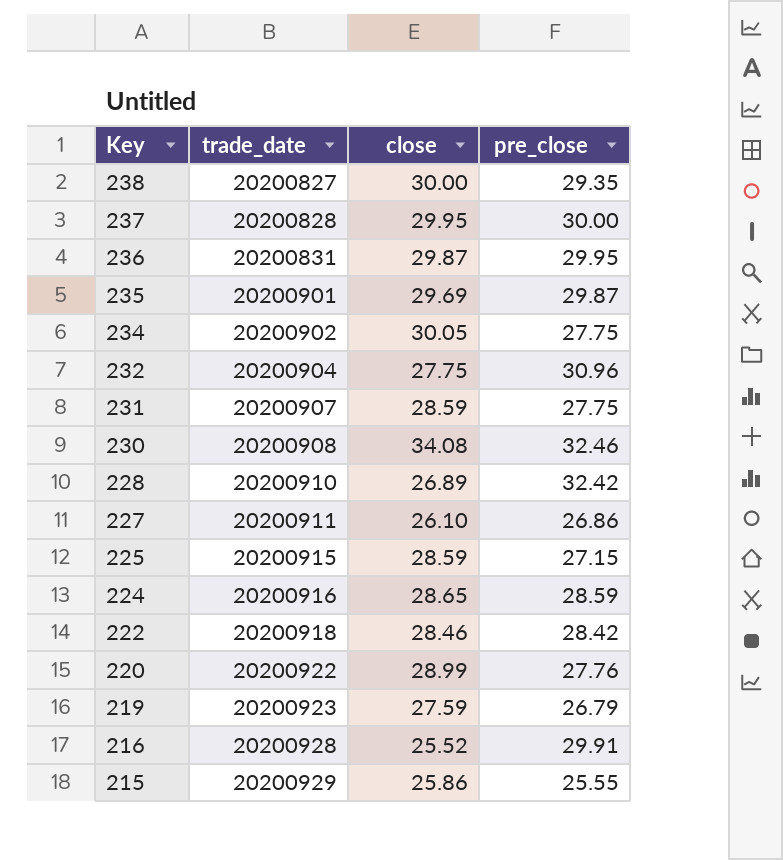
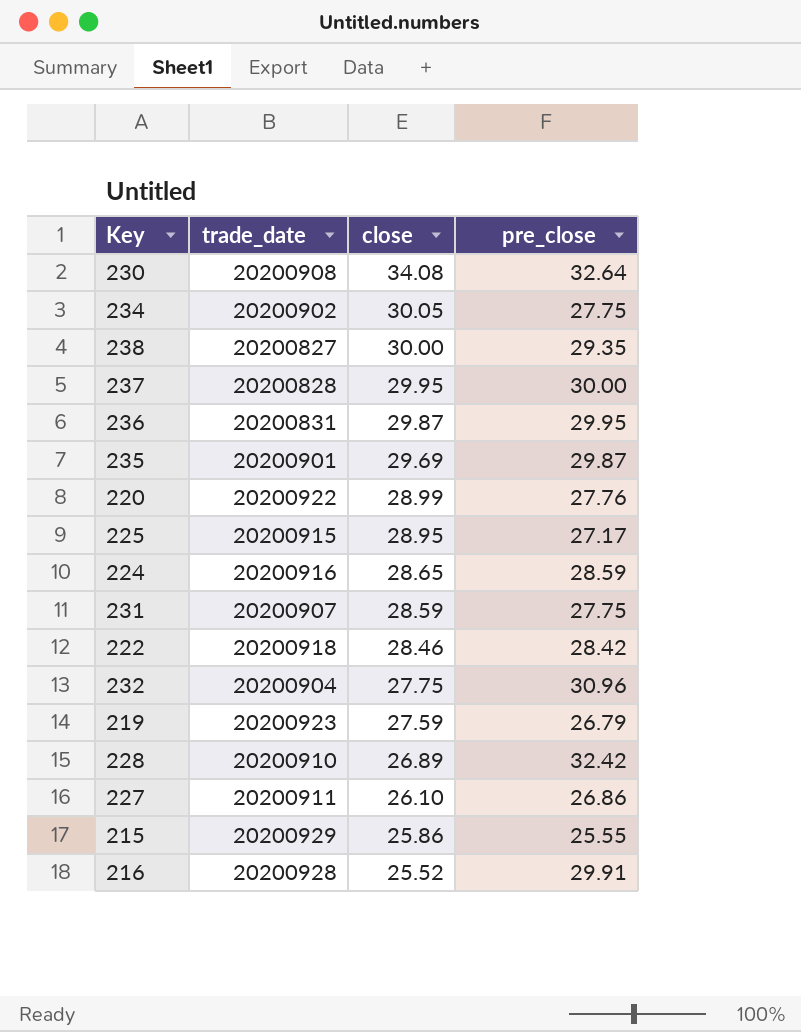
row order: Key descending -> close descending
230 | pre_close: 32.46 -> 32.64
225 | close: 28.59 -> 28.95
225 | pre_close: 27.15 -> 27.17

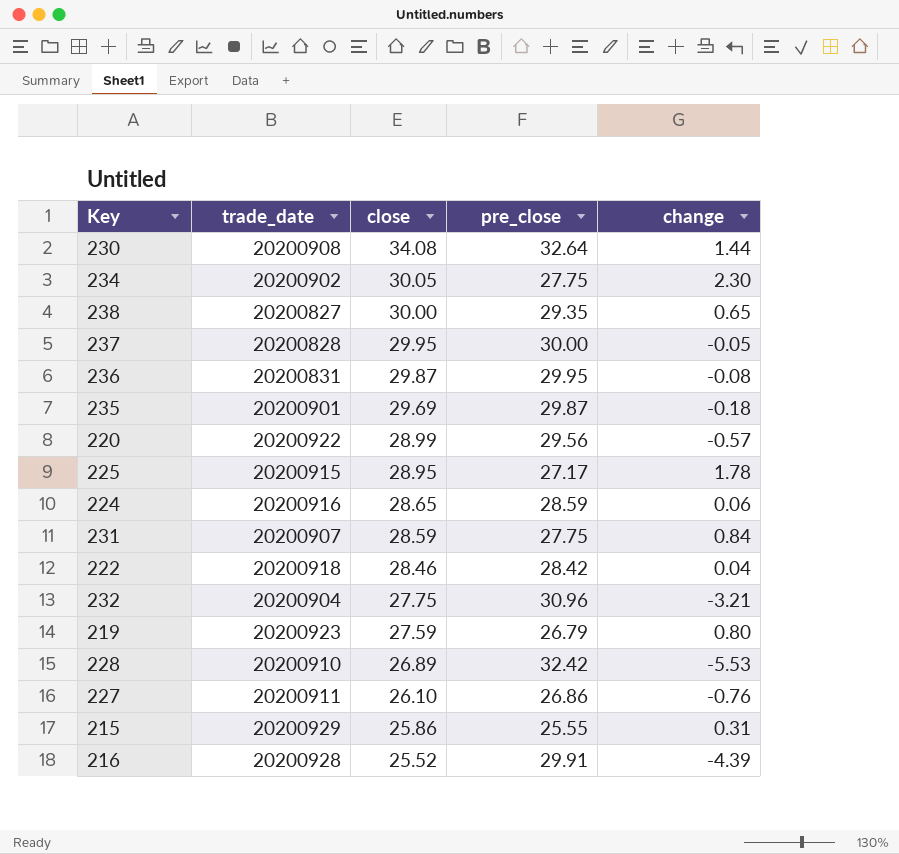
column change | formula: none -> [close] - [pre_close]
220 | pre_close: 27.76 -> 29.56

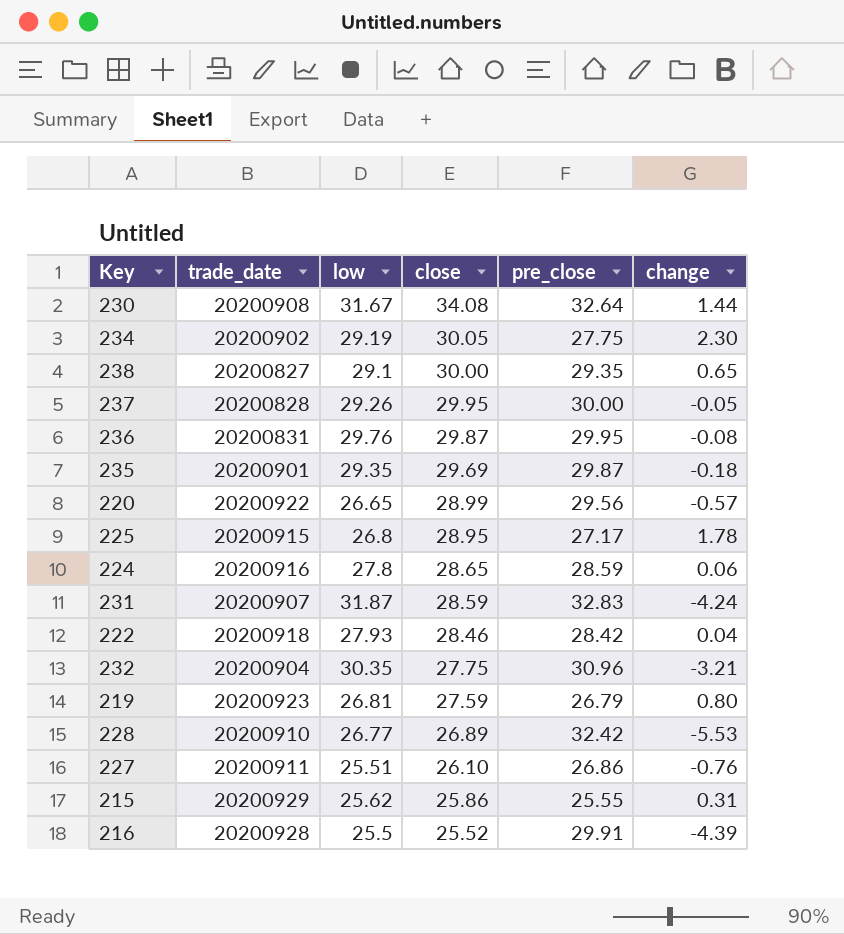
column low | position: none -> 3
231 | pre_close: 27.75 -> 32.83
231 | change: 0.84 -> -4.24

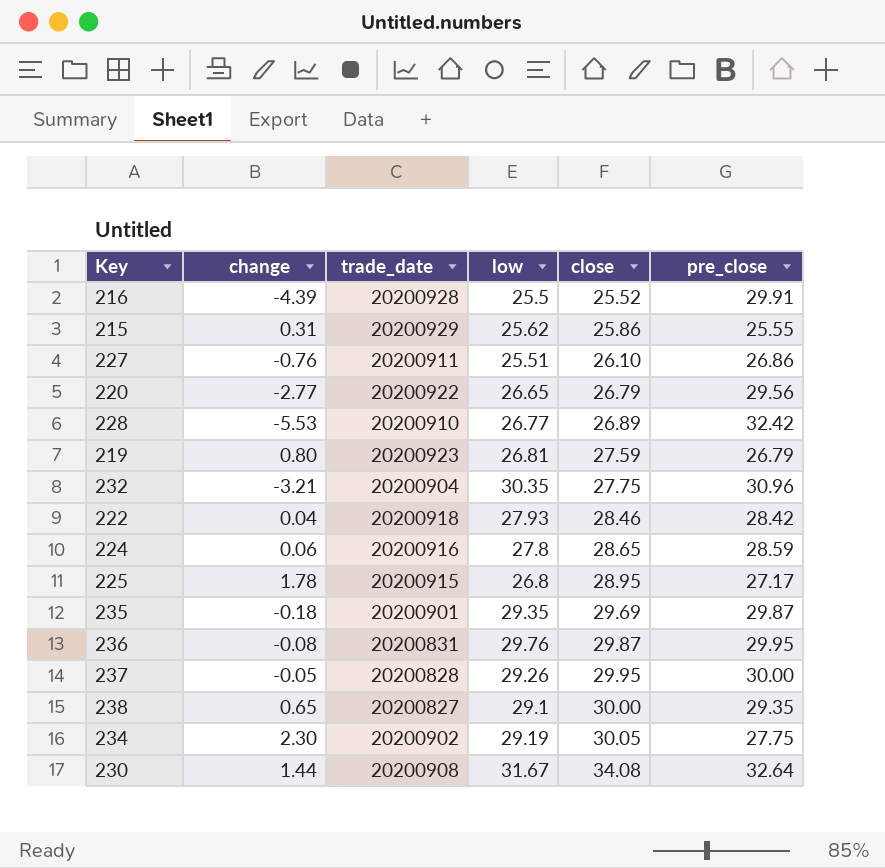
row order: close descending -> close ascending
column change | position: 6 -> 2
row 231: 20200907 | 31.87 | 28.59 | 32.83 | -4.24 -> none
220 | change: -0.57 -> -2.77
220 | close: 28.99 -> 26.79

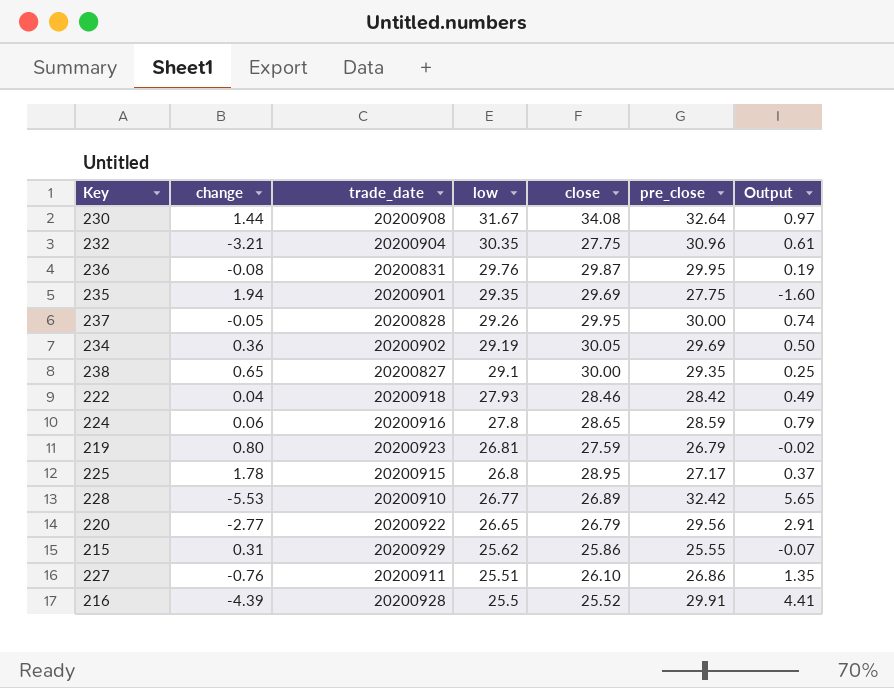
row order: close ascending -> low descending
column Output | formula: none -> [pre_close] - [low]
235 | change: -0.18 -> 1.94
235 | pre_close: 29.87 -> 27.75
234 | change: 2.30 -> 0.36
234 | pre_close: 27.75 -> 29.69

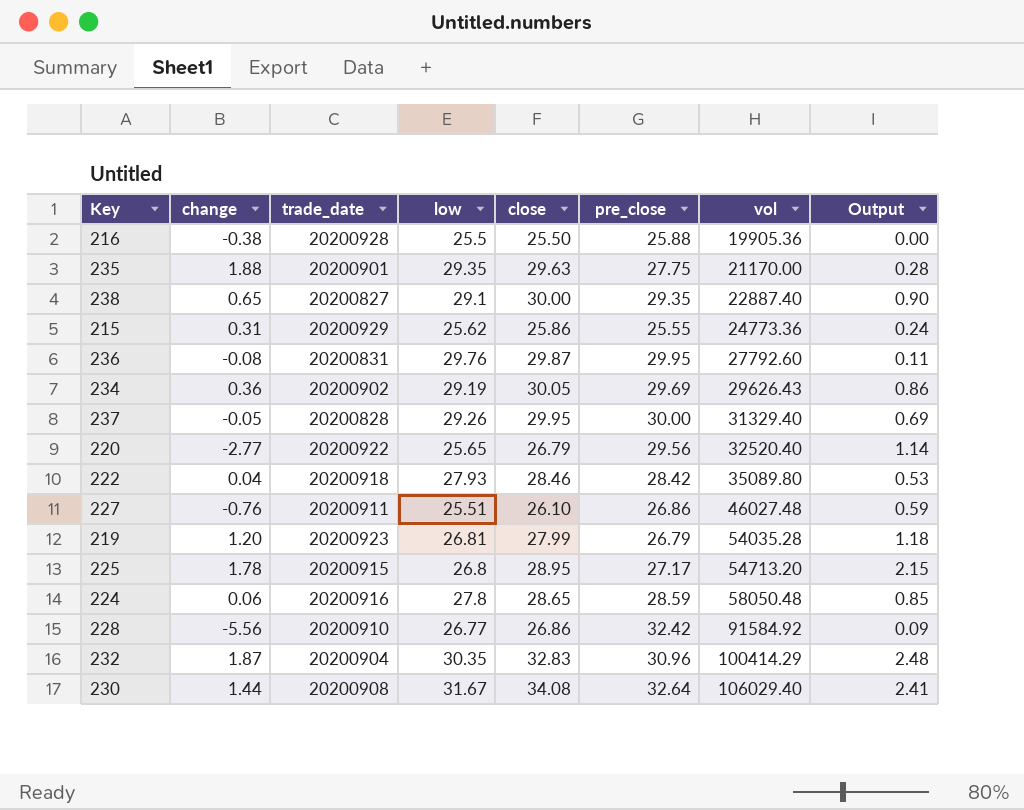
row order: low descending -> vol ascending
column vol | position: none -> 7
column Output | formula: [pre_close] - [low] -> [close] - [low]
216 | change: -4.39 -> -0.38
216 | close: 25.52 -> 25.50
216 | pre_close: 29.91 -> 25.88
235 | change: 1.94 -> 1.88
235 | close: 29.69 -> 29.63
220 | low: 26.65 -> 25.65
219 | change: 0.80 -> 1.20
219 | close: 27.59 -> 27.99
228 | change: -5.53 -> -5.56
228 | close: 26.89 -> 26.86
232 | change: -3.21 -> 1.87
232 | close: 27.75 -> 32.83

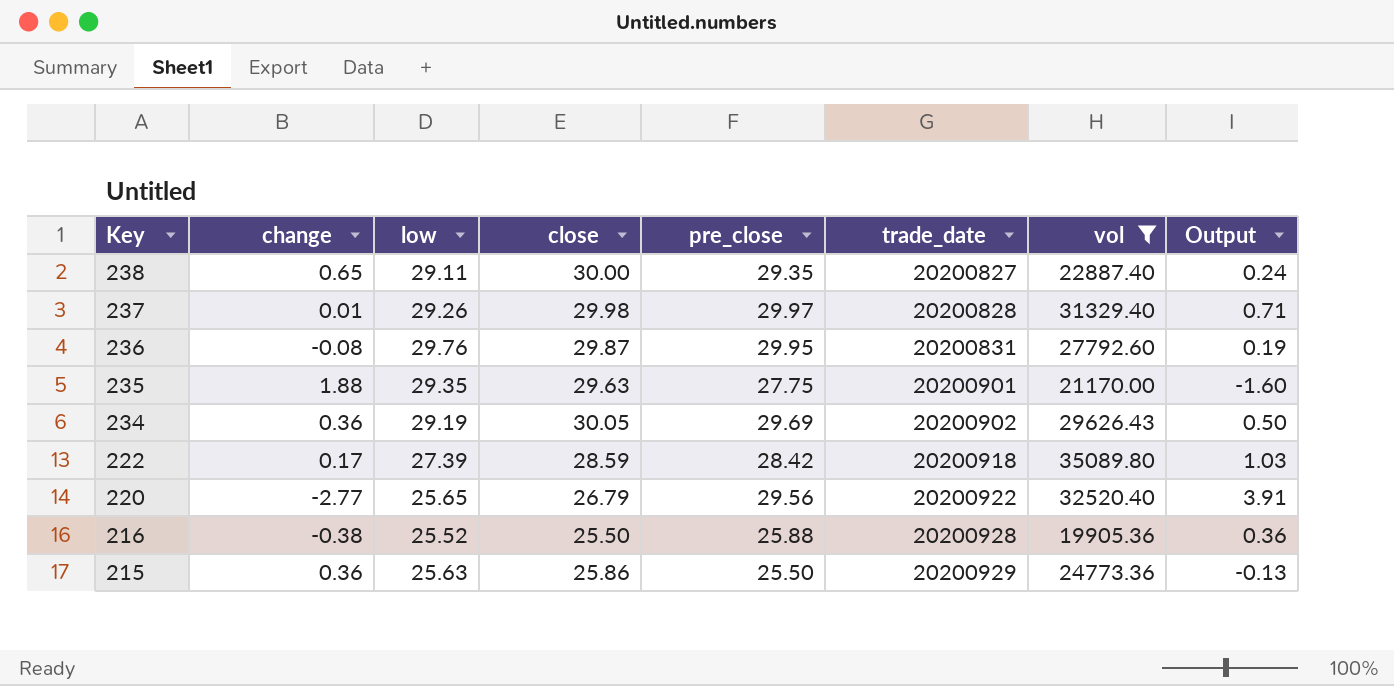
filter: none -> vol <= 35089.80
row order: vol ascending -> Key descending
column trade_date | position: 3 -> 6
column Output | formula: [close] - [low] -> [pre_close] - [low]
238 | low: 29.1 -> 29.11
237 | change: -0.05 -> 0.01
237 | close: 29.95 -> 29.98
237 | pre_close: 30.00 -> 29.97
222 | change: 0.04 -> 0.17
222 | low: 27.93 -> 27.39
222 | close: 28.46 -> 28.59
216 | low: 25.5 -> 25.52
215 | change: 0.31 -> 0.36
215 | low: 25.62 -> 25.63
215 | pre_close: 25.55 -> 25.50

